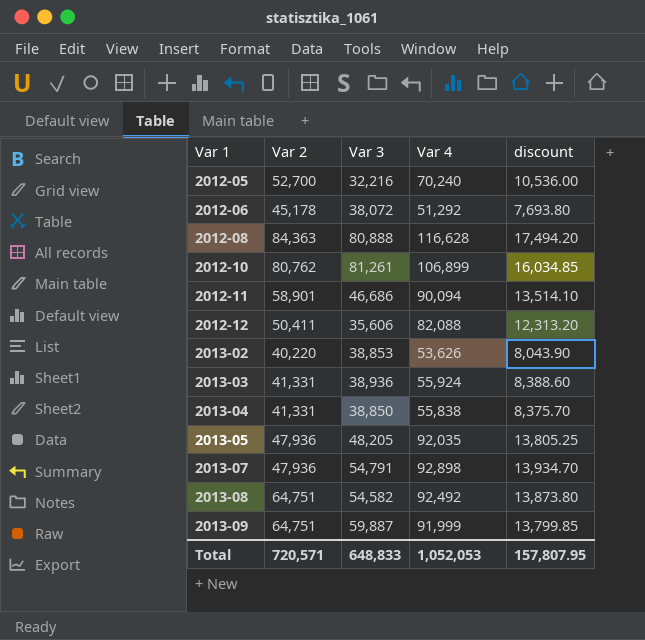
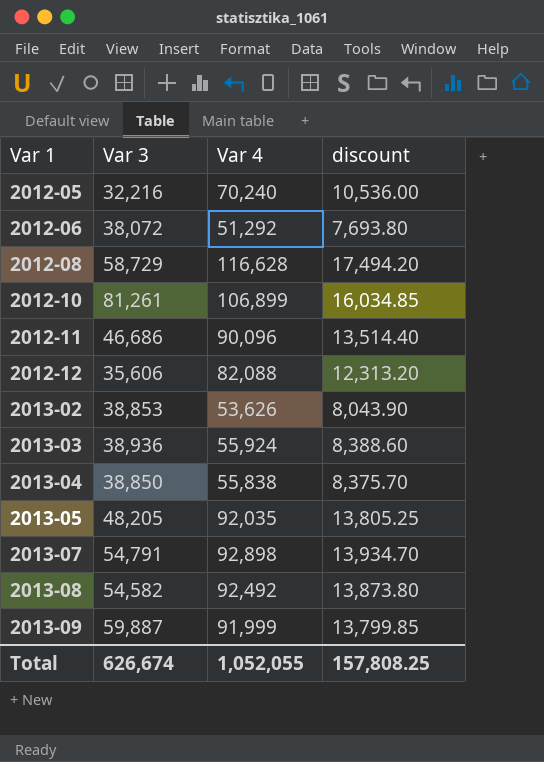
column Var 2 | position: 2 -> none
2012-08 | Var 3: 80,888 -> 58,729
2012-11 | Var 4: 90,094 -> 90,096
2012-11 | discount: 13,514.10 -> 13,514.40
Total | Var 3: 648,833 -> 626,674
Total | Var 4: 1,052,053 -> 1,052,055
Total | discount: 157,807.95 -> 157,808.25

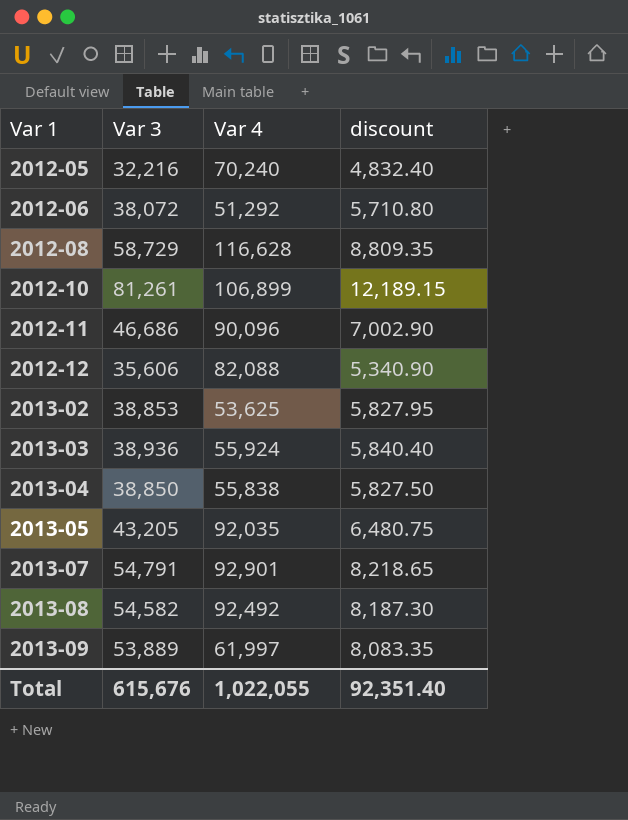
column discount | formula: [Var 4] * 0.15 -> [Var 3] * 0.15
2013-02 | Var 4: 53,626 -> 53,625
2013-05 | Var 3: 48,205 -> 43,205
2013-07 | Var 4: 92,898 -> 92,901
2013-09 | Var 3: 59,887 -> 53,889
2013-09 | Var 4: 91,999 -> 61,997
Total | Var 3: 626,674 -> 615,676
Total | Var 4: 1,052,055 -> 1,022,055
Total | discount: 157,808.25 -> 92,351.40

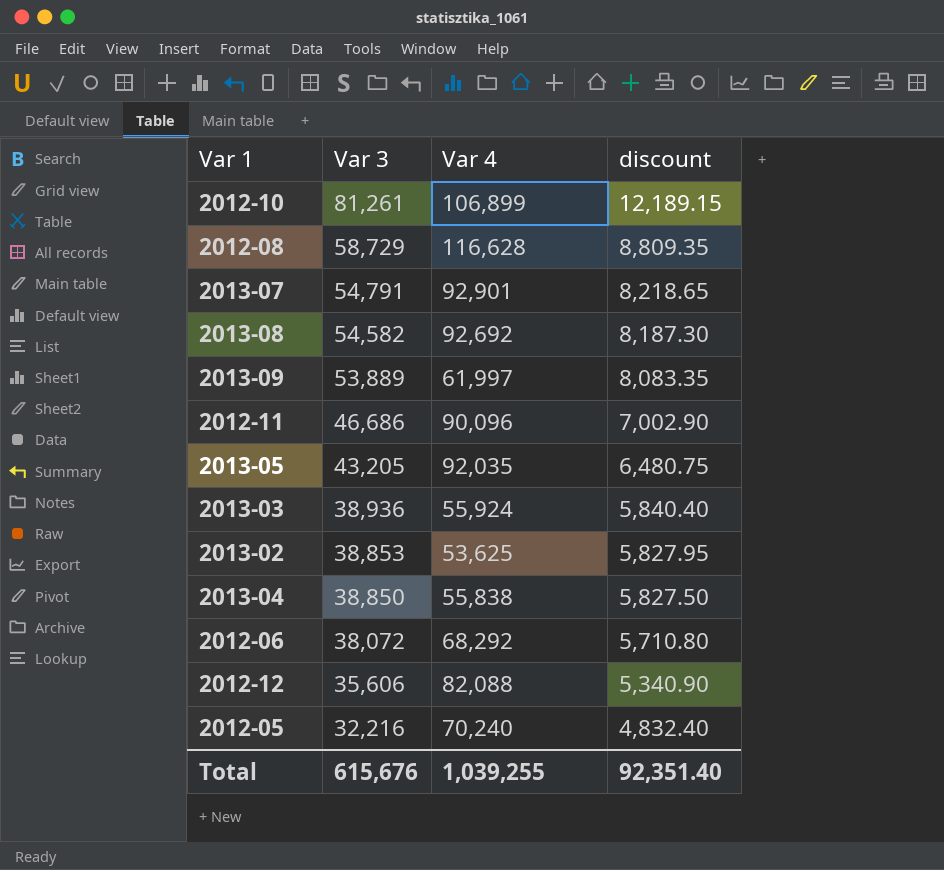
row order: Var 1 ascending -> Var 3 descending
2013-08 | Var 4: 92,492 -> 92,692
2012-06 | Var 4: 51,292 -> 68,292
Total | Var 4: 1,022,055 -> 1,039,255

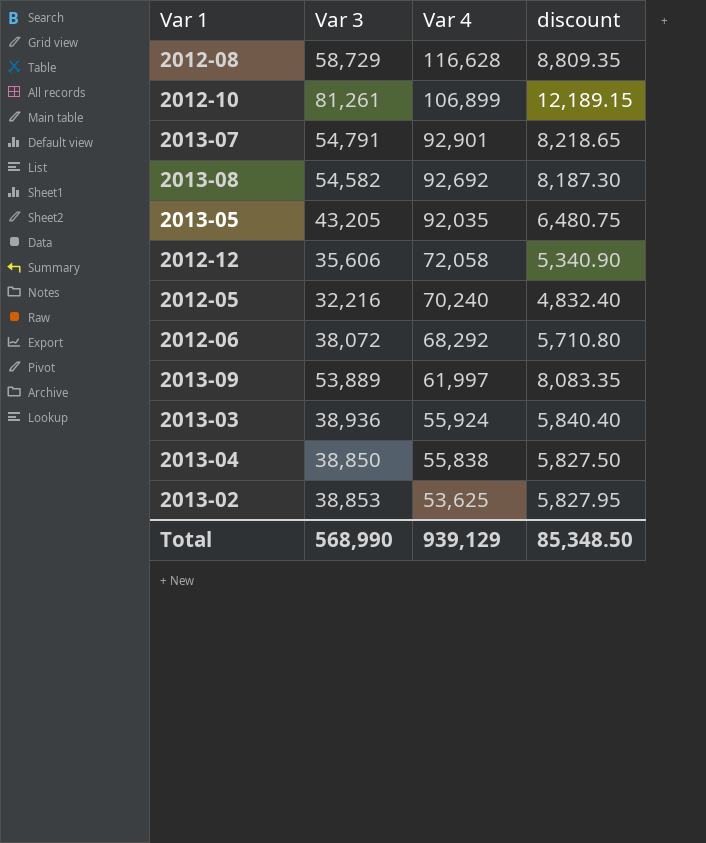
row order: Var 3 descending -> Var 4 descending
row 2012-11: 46,686 | 90,096 | 7,002.90 -> none
2012-12 | Var 4: 82,088 -> 72,058
Total | Var 3: 615,676 -> 568,990
Total | Var 4: 1,039,255 -> 939,129
Total | discount: 92,351.40 -> 85,348.50

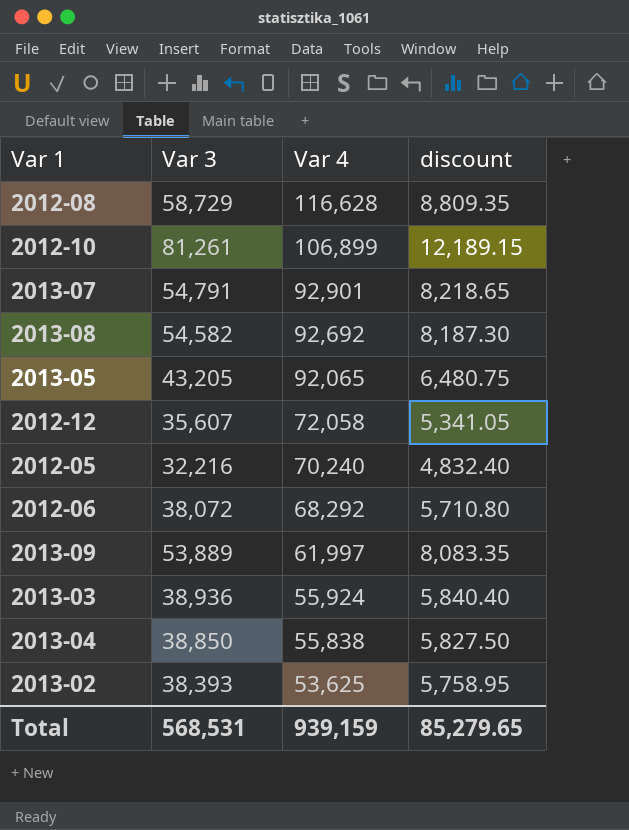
2013-05 | Var 4: 92,035 -> 92,065
2012-12 | Var 3: 35,606 -> 35,607
2012-12 | discount: 5,340.90 -> 5,341.05
2013-02 | Var 3: 38,853 -> 38,393
2013-02 | discount: 5,827.95 -> 5,758.95
Total | Var 3: 568,990 -> 568,531
Total | Var 4: 939,129 -> 939,159
Total | discount: 85,348.50 -> 85,279.65

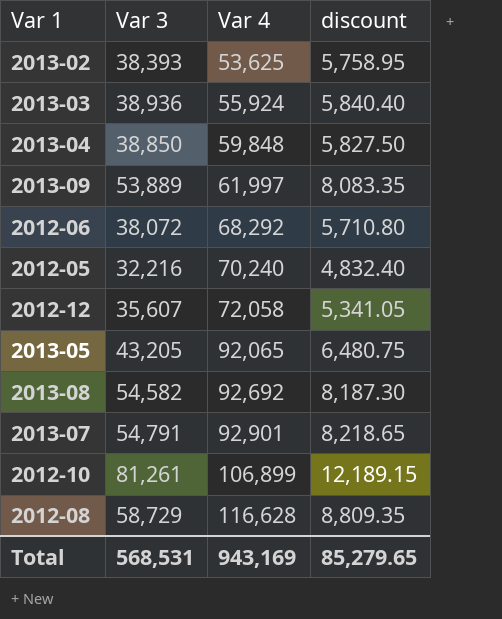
row order: Var 4 descending -> Var 4 ascending
2013-04 | Var 4: 55,838 -> 59,848
Total | Var 4: 939,159 -> 943,169

